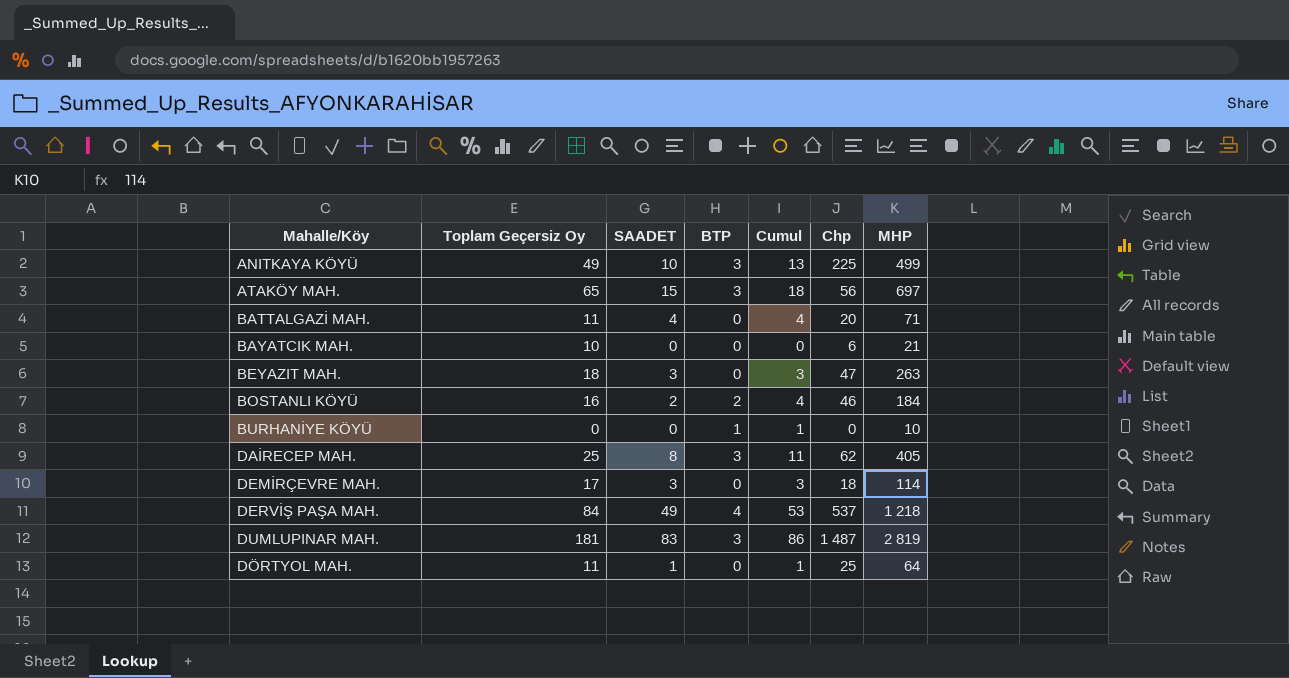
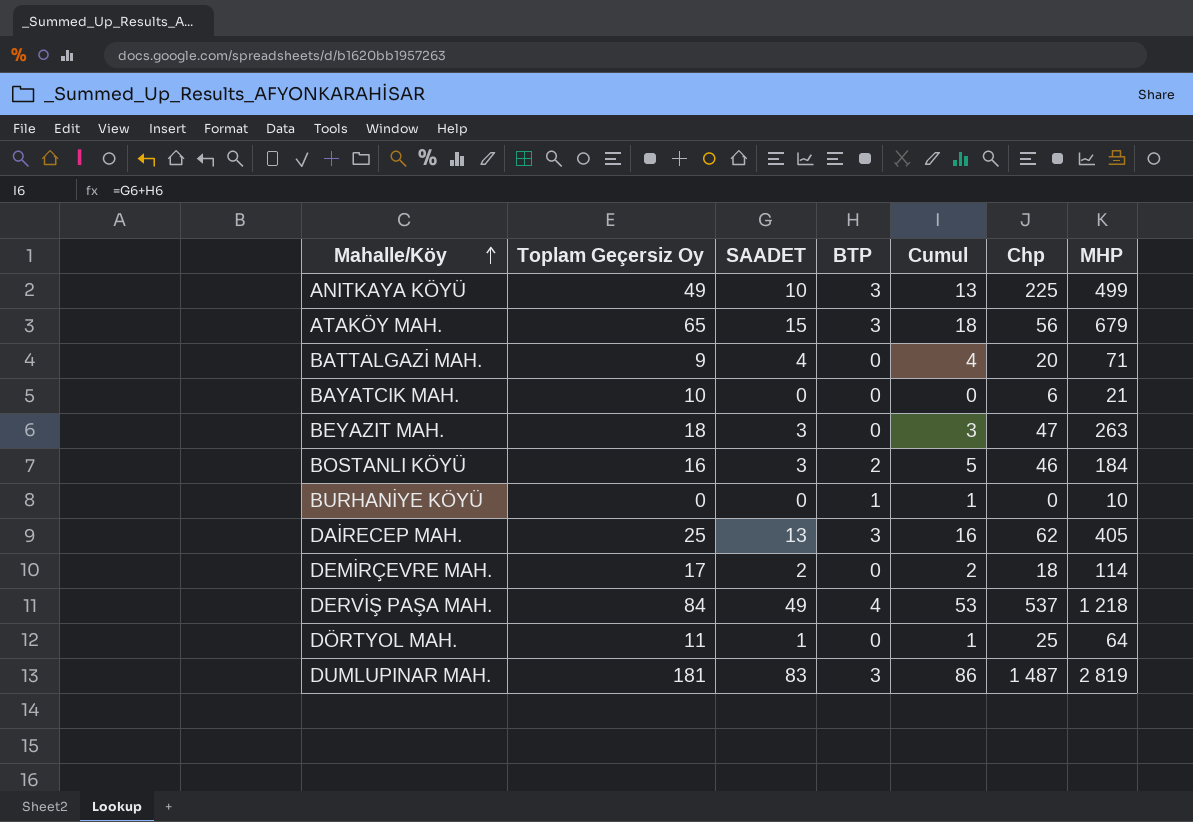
row order: none -> Mahalle/Köy ascending
ATAKÖY MAH. | MHP: 697 -> 679
BATTALGAZİ MAH. | Toplam Geçersiz Oy: 11 -> 9
BOSTANLI KÖYÜ | SAADET: 2 -> 3
BOSTANLI KÖYÜ | Cumul: 4 -> 5
DAİRECEP MAH. | SAADET: 8 -> 13
DAİRECEP MAH. | Cumul: 11 -> 16
DEMİRÇEVRE MAH. | SAADET: 3 -> 2
DEMİRÇEVRE MAH. | Cumul: 3 -> 2

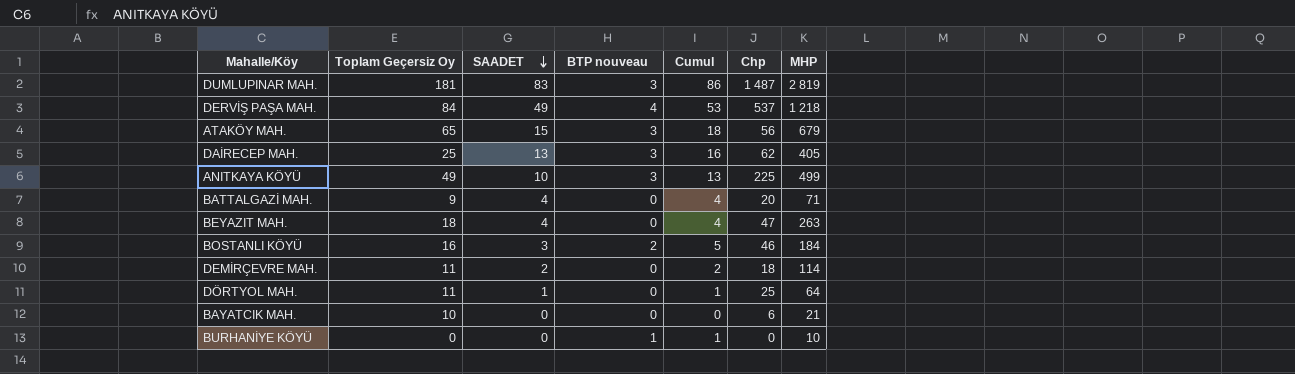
row order: Mahalle/Köy ascending -> SAADET descending
column name: BTP -> BTP nouveau
BEYAZIT MAH. | SAADET: 3 -> 4
BEYAZIT MAH. | Cumul: 3 -> 4
DEMİRÇEVRE MAH. | Toplam Geçersiz Oy: 17 -> 11

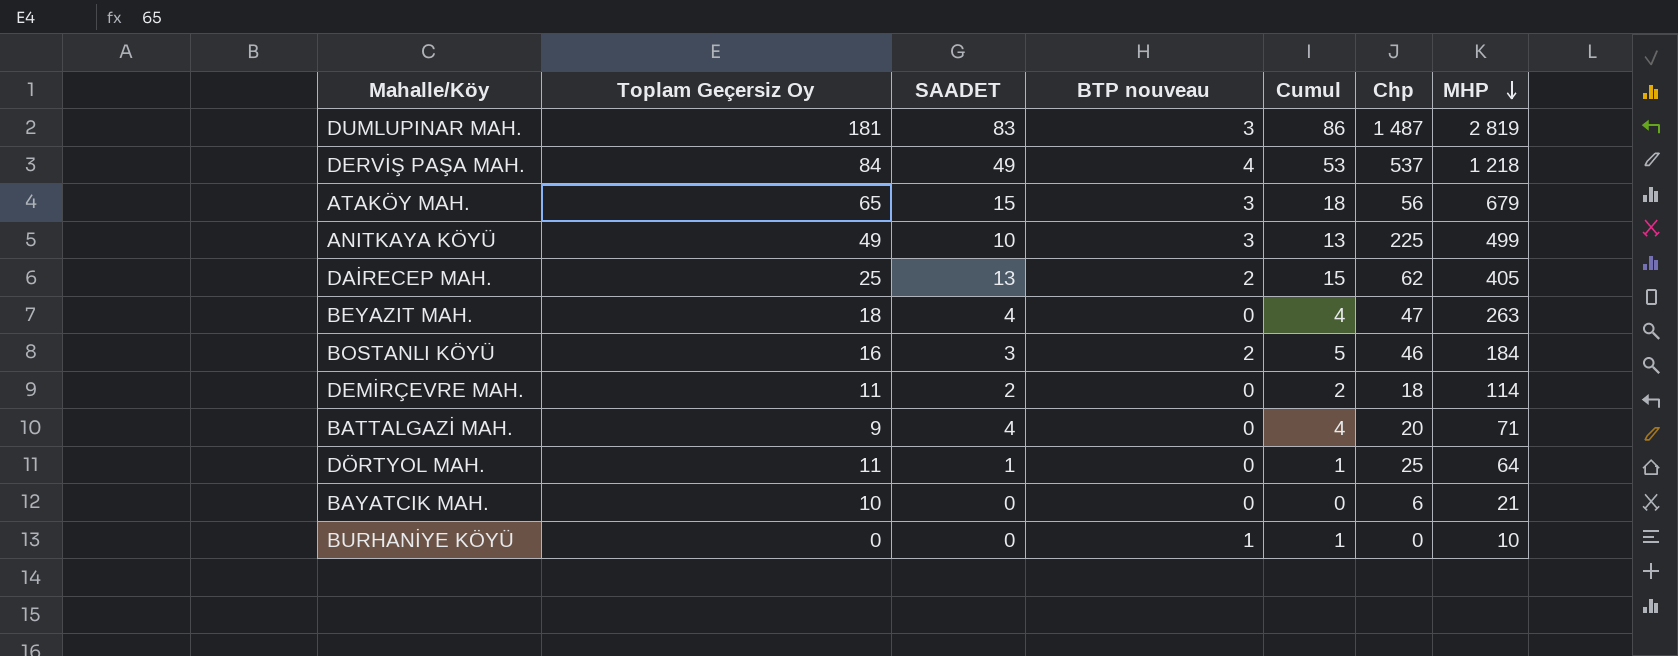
row order: SAADET descending -> MHP descending
DAİRECEP MAH. | BTP nouveau: 3 -> 2
DAİRECEP MAH. | Cumul: 16 -> 15

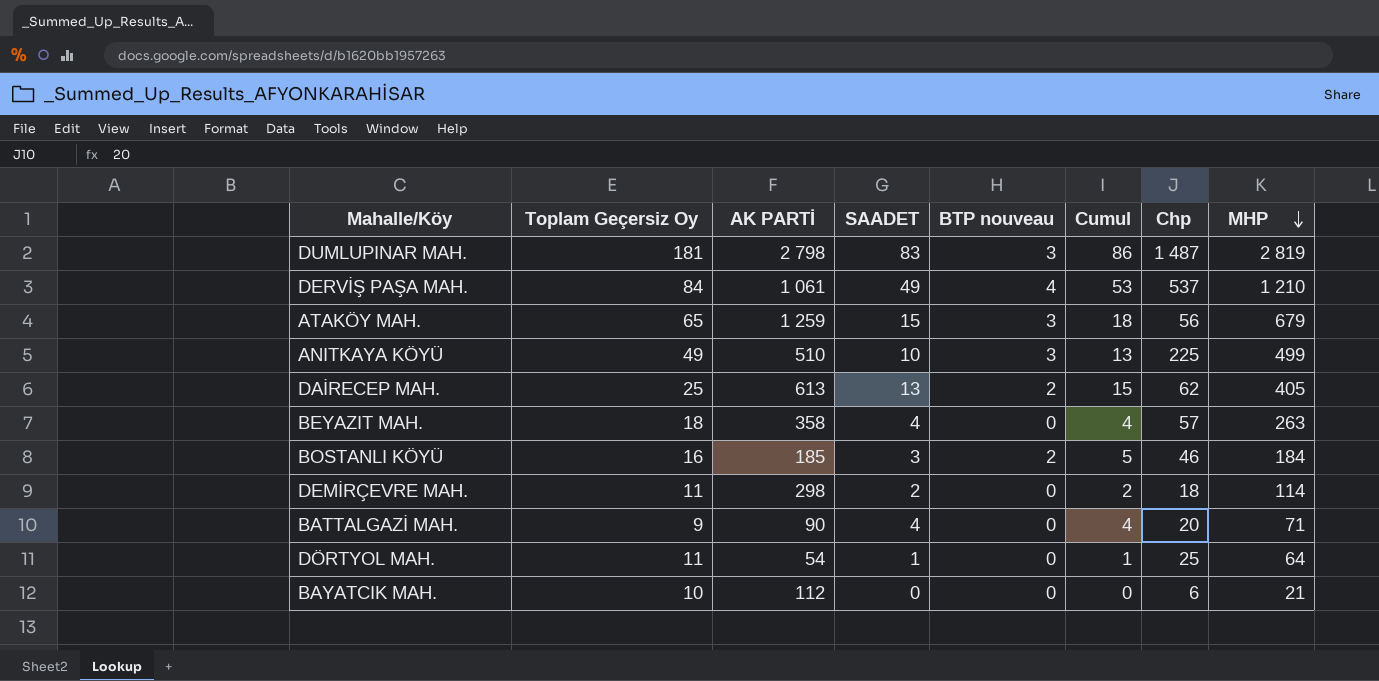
column AK PARTİ | position: none -> 3
row BURHANİYE KÖYÜ: 0 | 0 | 1 | 1 | 0 | 10 -> none
DERVİŞ PAŞA MAH. | MHP: 1 218 -> 1 210
BEYAZIT MAH. | Chp: 47 -> 57

